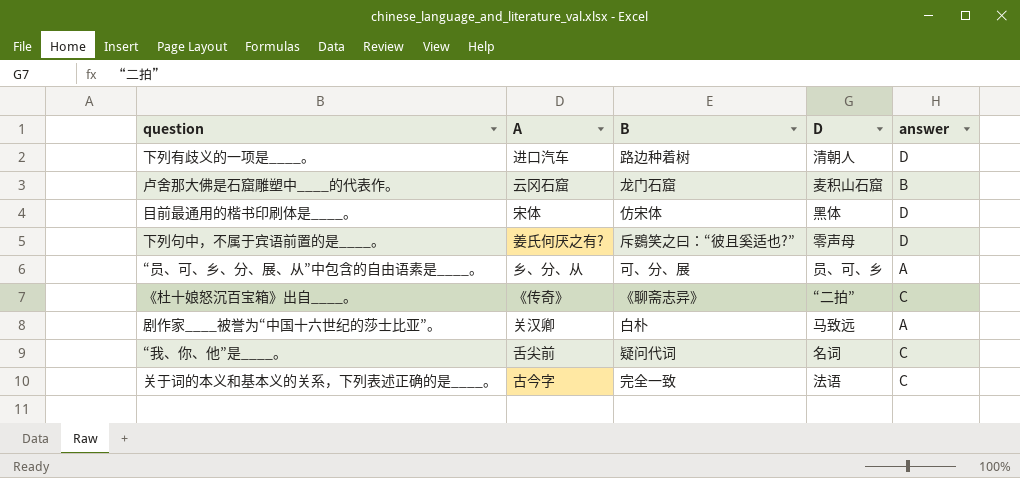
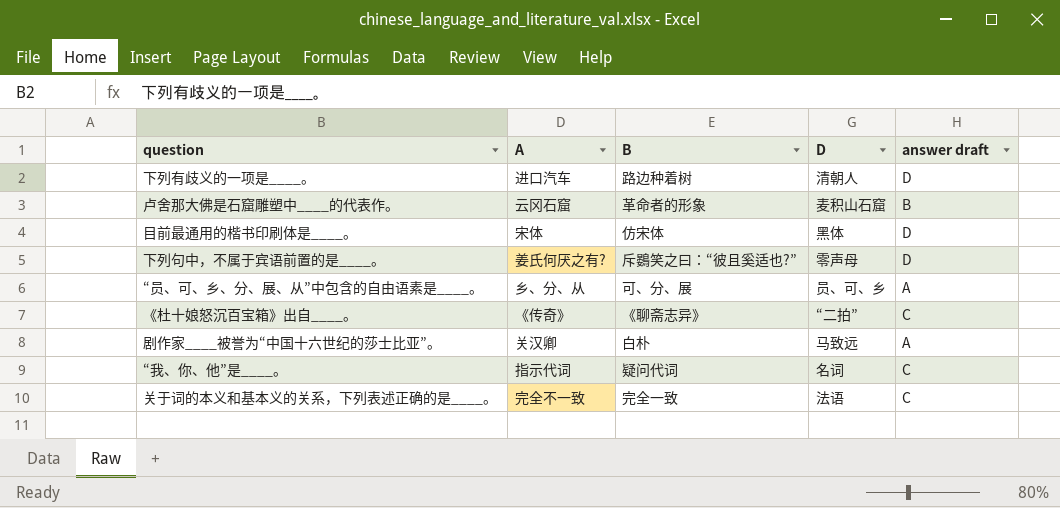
column name: answer -> answer draft
卢舍那大佛是石窟雕塑中____的代表作。 | B: 龙门石窟 -> 革命者的形象
“我、你、他”是____。 | A: 舌尖前 -> 指示代词
关于词的本义和基本义的关系，下列表述正确的是____。 | A: 古今字 -> 完全不一致

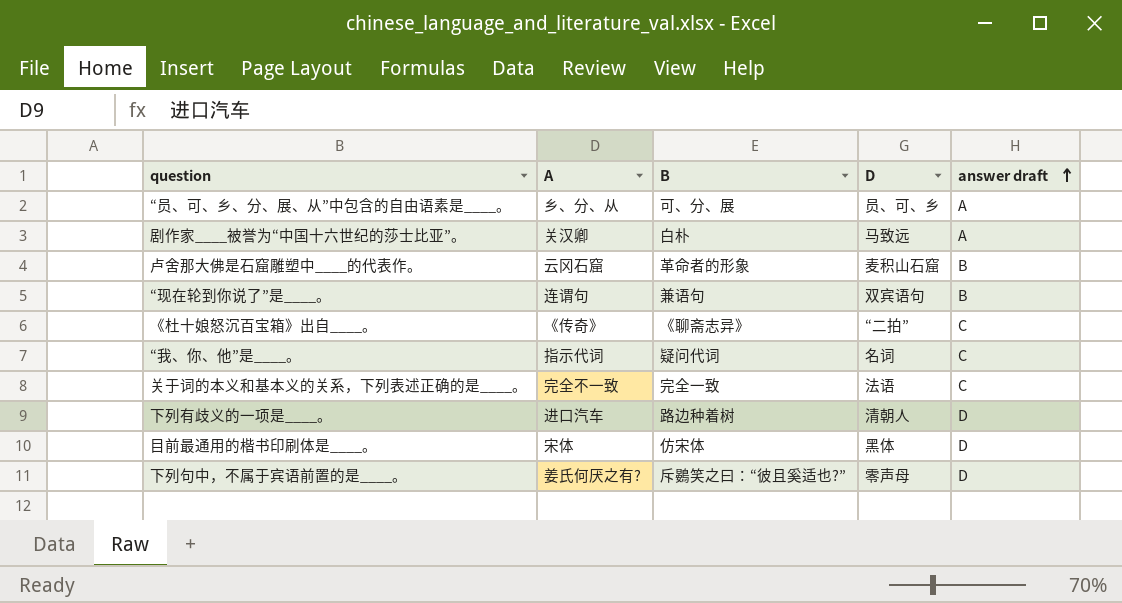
row order: none -> answer draft ascending
row “现在轮到你说了”是____。: none -> 连谓句 | 兼语句 | 双宾语句 | B

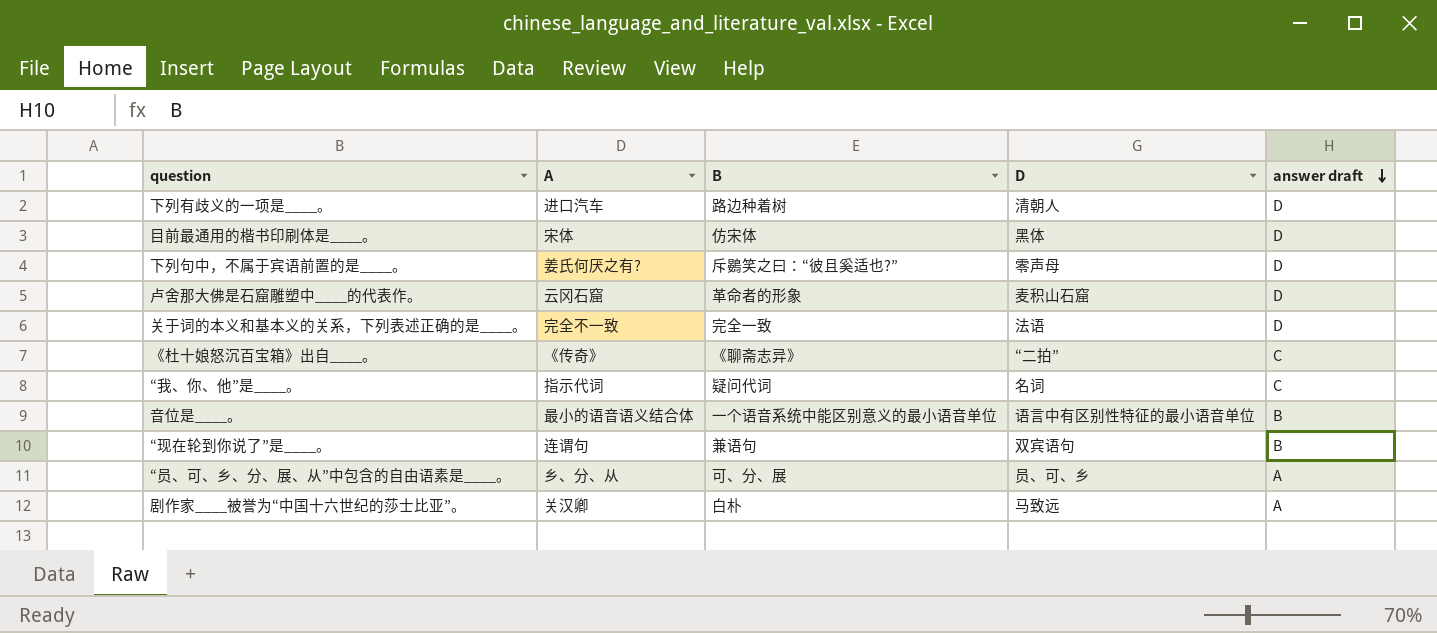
row order: answer draft ascending -> answer draft descending
卢舍那大佛是石窟雕塑中____的代表作。 | answer draft: B -> D
关于词的本义和基本义的关系，下列表述正确的是____。 | answer draft: C -> D
row 音位是____。: none -> 最小的语音语义结合体 | 一个语音系统中能区别意义的最小语音单位 | 语言中有区别性特征的最小语音单位 | B

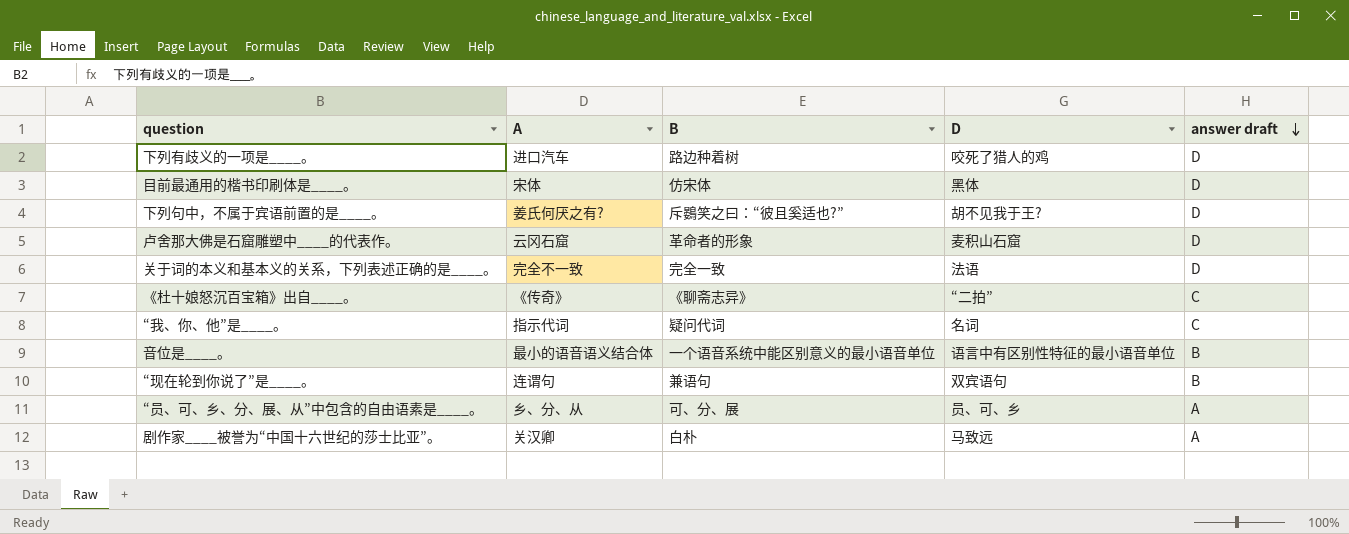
下列有歧义的一项是____。 | D: 清朝人 -> 咬死了猎人的鸡
下列句中，不属于宾语前置的是____。 | D: 零声母 -> 胡不见我于王?

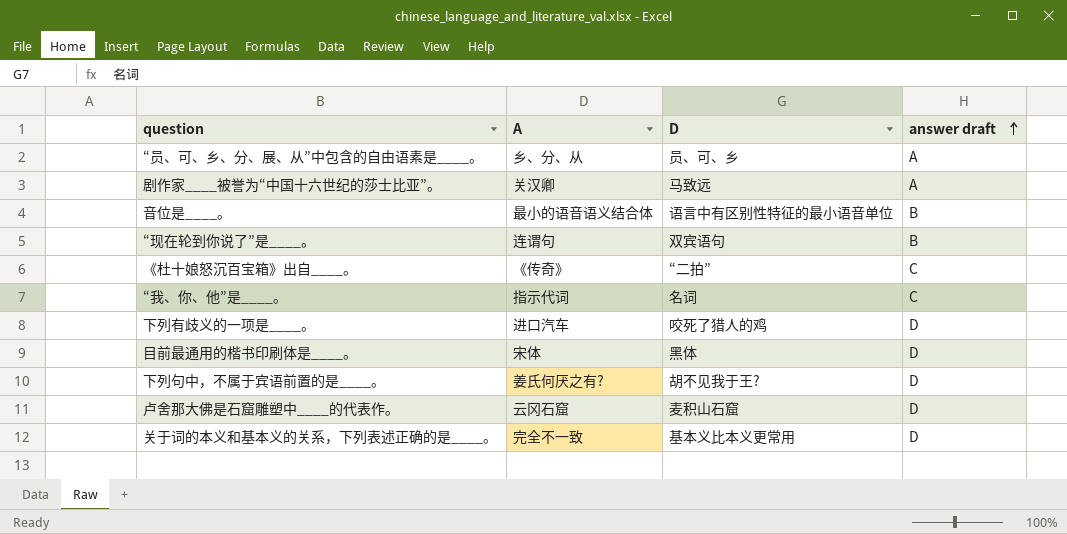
row order: answer draft descending -> answer draft ascending
column B | position: 3 -> none
关于词的本义和基本义的关系，下列表述正确的是____。 | D: 法语 -> 基本义比本义更常用

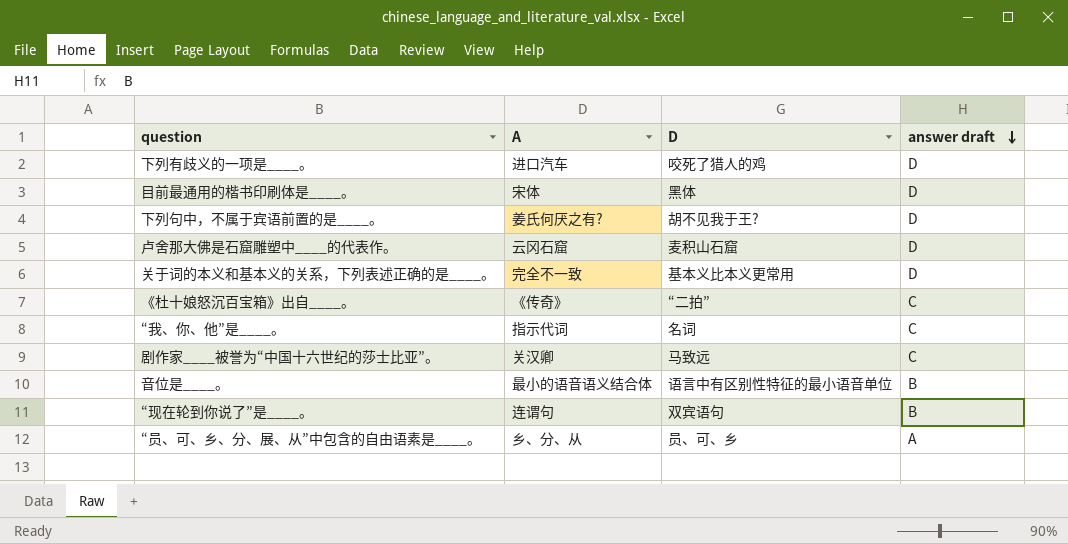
row order: answer draft ascending -> answer draft descending
剧作家____被誉为“中国十六世纪的莎士比亚”。 | answer draft: A -> C

